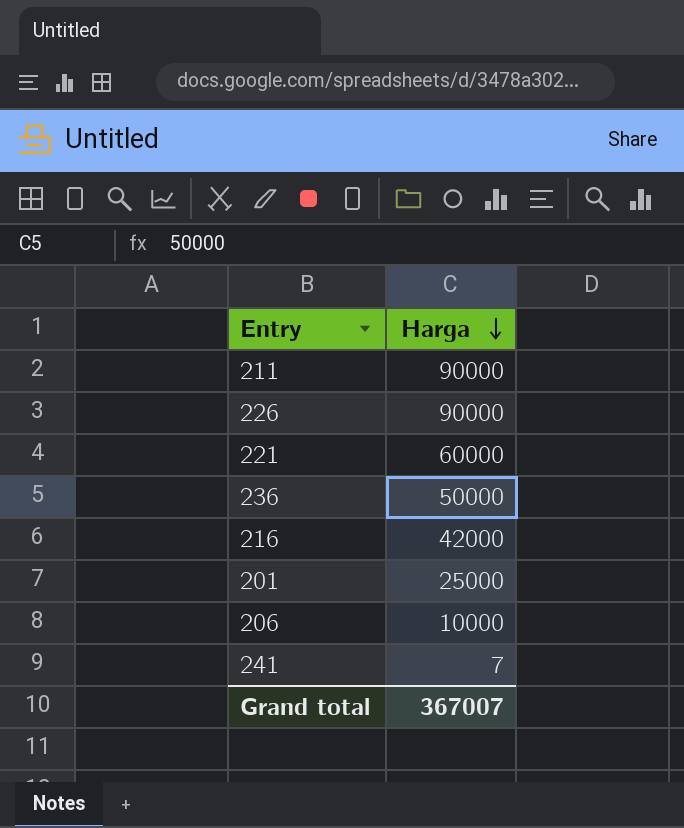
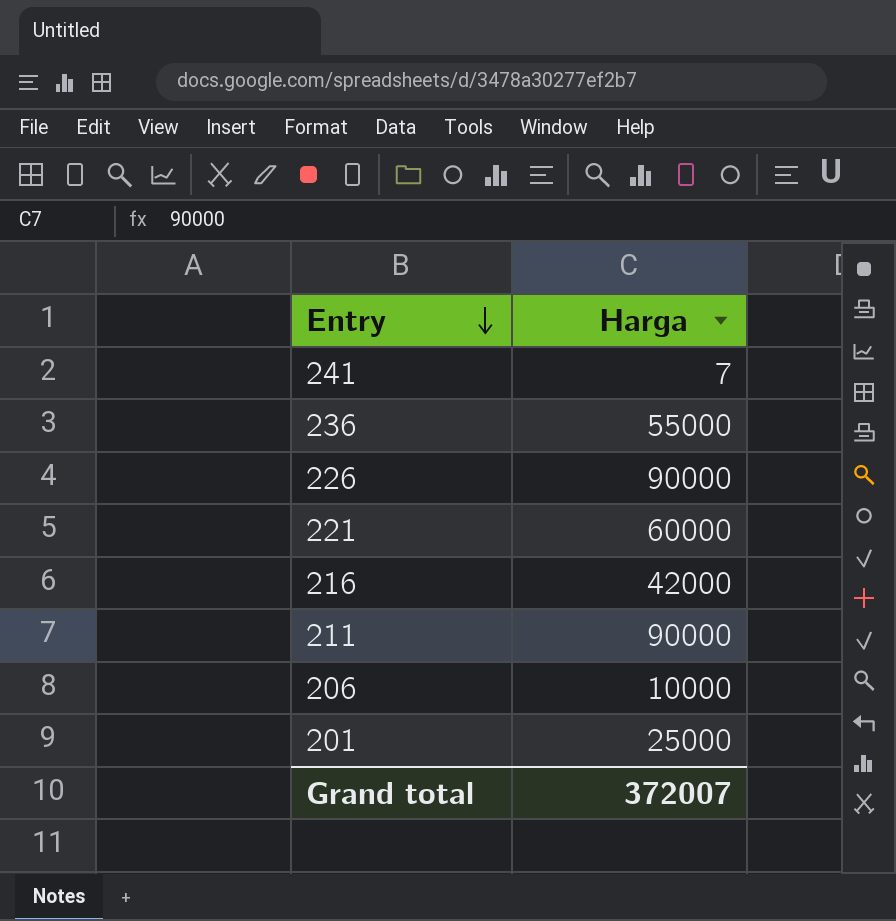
row order: Harga descending -> Entry descending
236 | Harga: 50000 -> 55000
Grand total | Harga: 367007 -> 372007

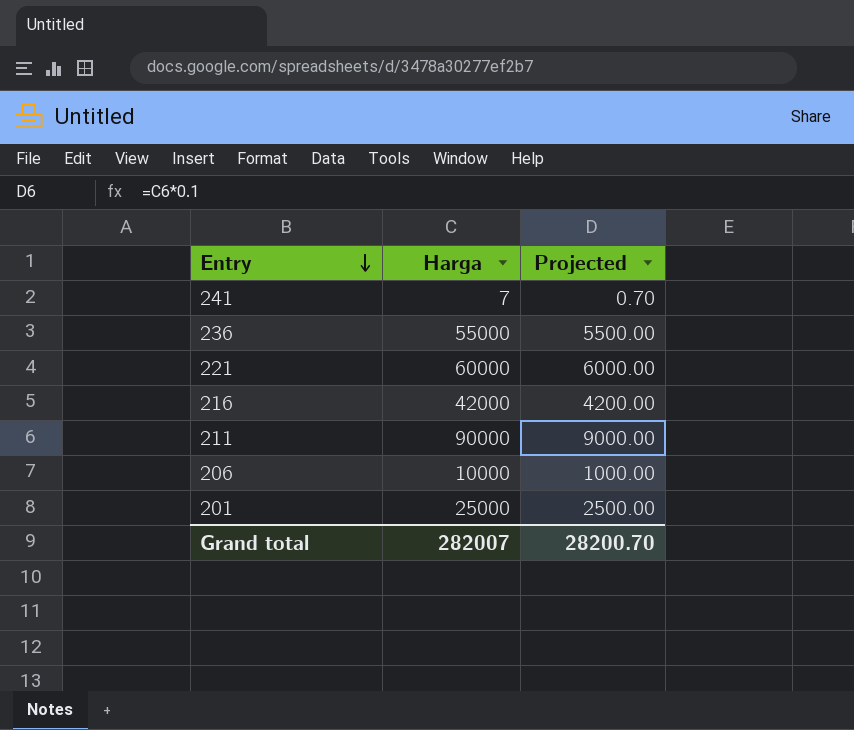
column Projected | formula: none -> [Harga] * 0.1
row 226: 90000 -> none
Grand total | Harga: 372007 -> 282007

